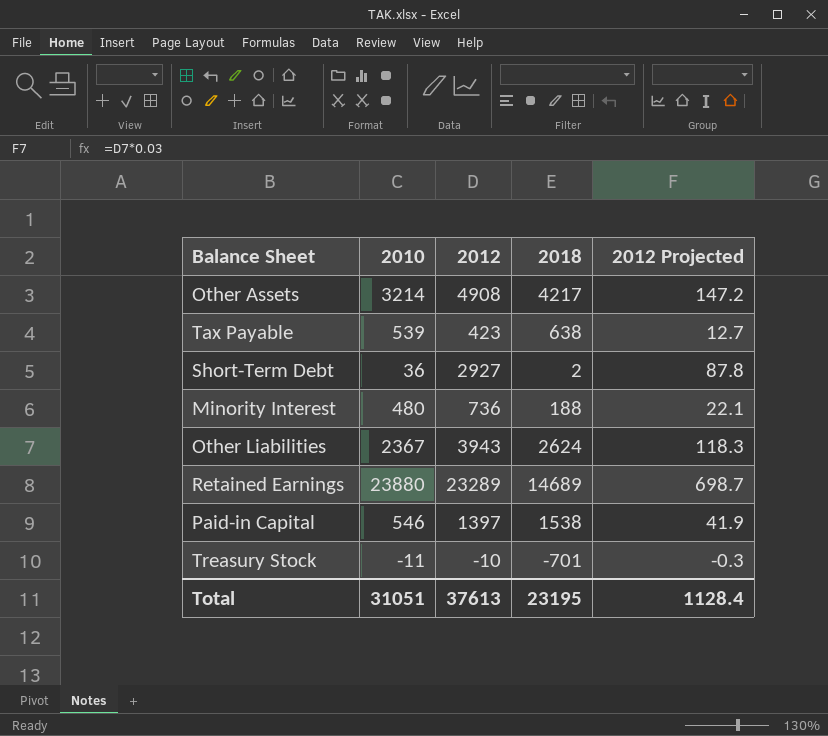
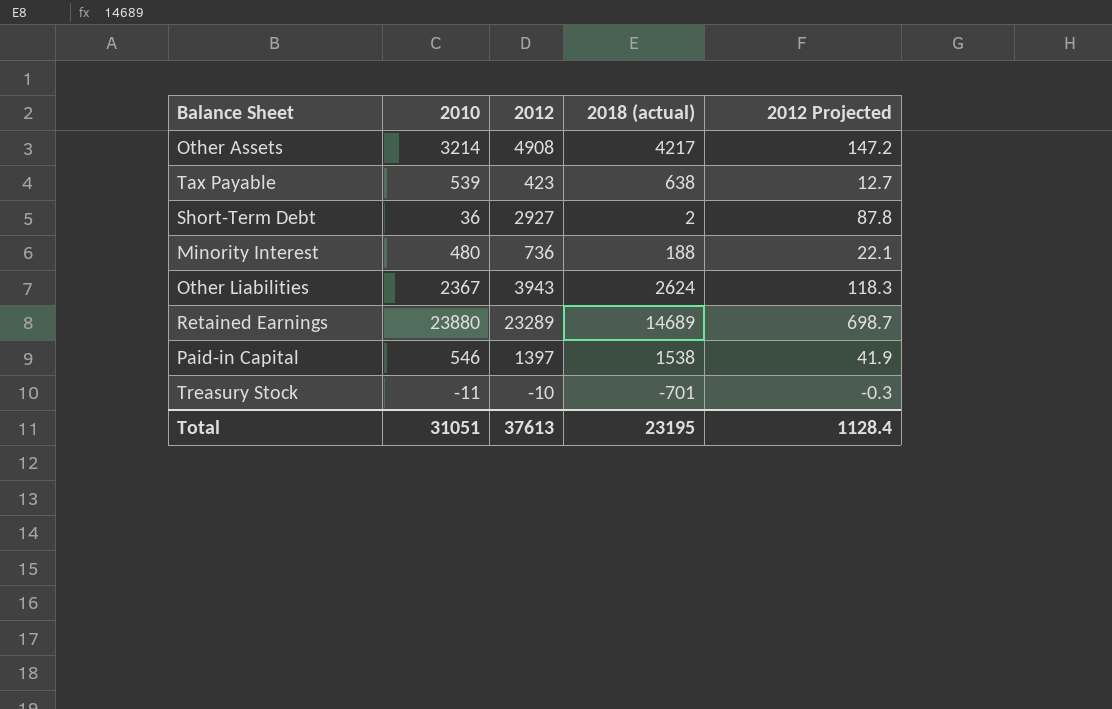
column name: 2018 -> 2018 (actual)

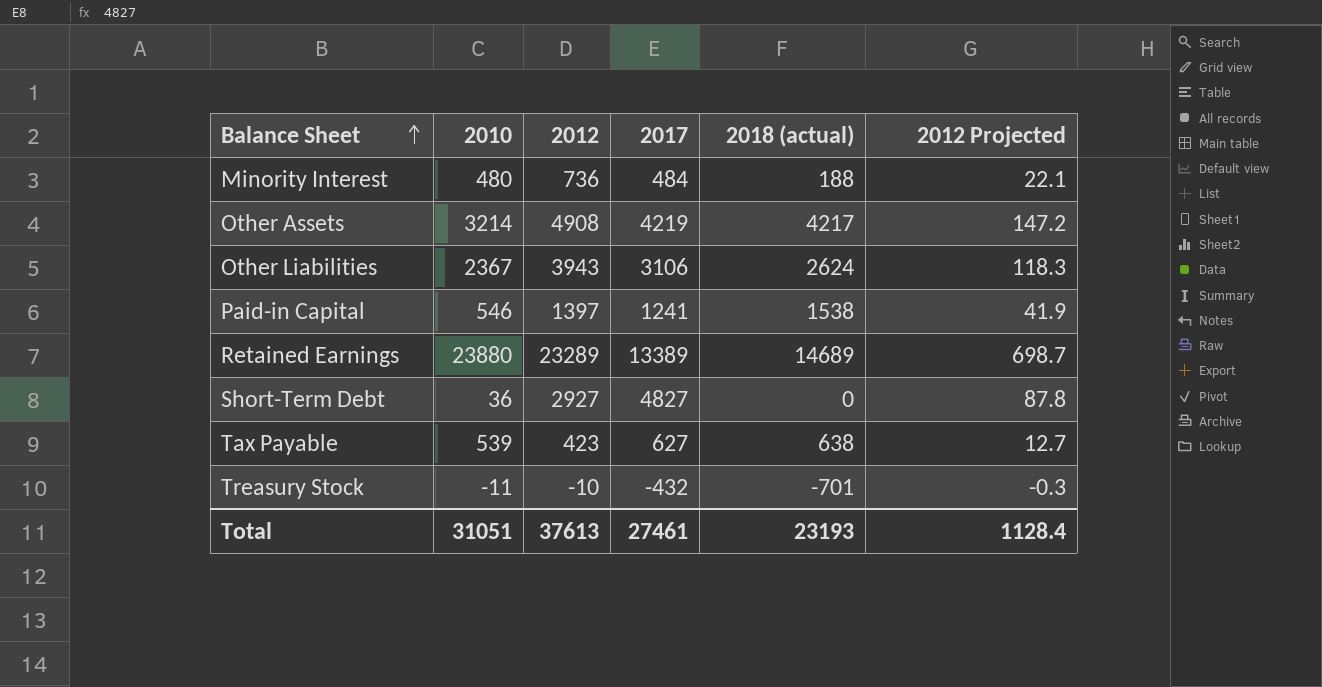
row order: none -> Balance Sheet ascending
column 2017 | position: none -> 4
Short-Term Debt | 2018 (actual): 2 -> 0
Total | 2018 (actual): 23195 -> 23193

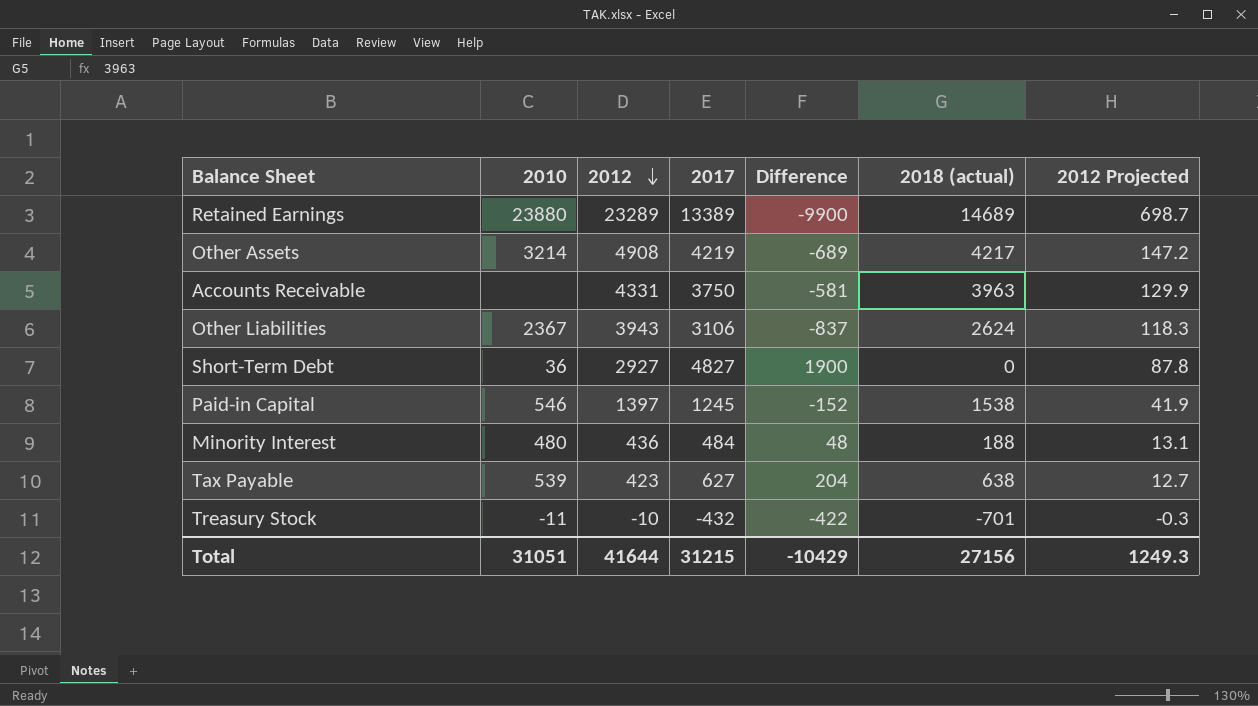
row order: Balance Sheet ascending -> 2012 descending
column Difference | formula: none -> [2017] - [2012]
row Accounts Receivable: none -> none | 4331 | 3750 | -581 | 3963 | 129.9
Paid-in Capital | 2017: 1241 -> 1245
Minority Interest | 2012: 736 -> 436
Minority Interest | 2012 Projected: 22.1 -> 13.1
Total | 2012: 37613 -> 41644
Total | 2017: 27461 -> 31215
Total | 2018 (actual): 23193 -> 27156
Total | 2012 Projected: 1128.4 -> 1249.3

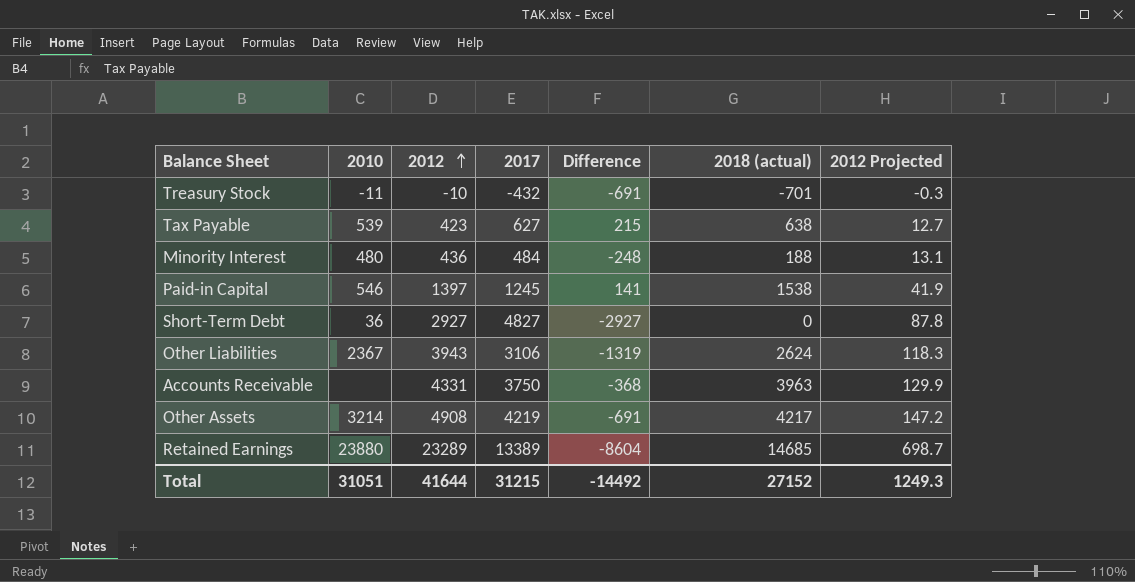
row order: 2012 descending -> 2012 ascending
column Difference | formula: [2017] - [2012] -> [2018 (actual)] - [2012]
Retained Earnings | 2018 (actual): 14689 -> 14685
Total | Difference: -10429 -> -14492
Total | 2018 (actual): 27156 -> 27152

